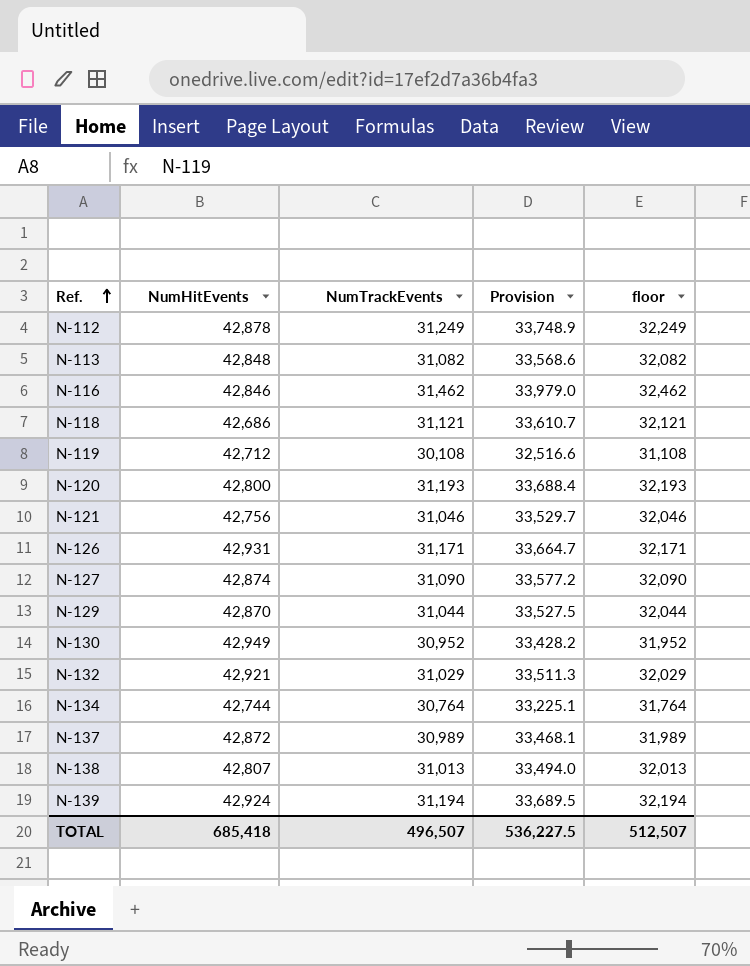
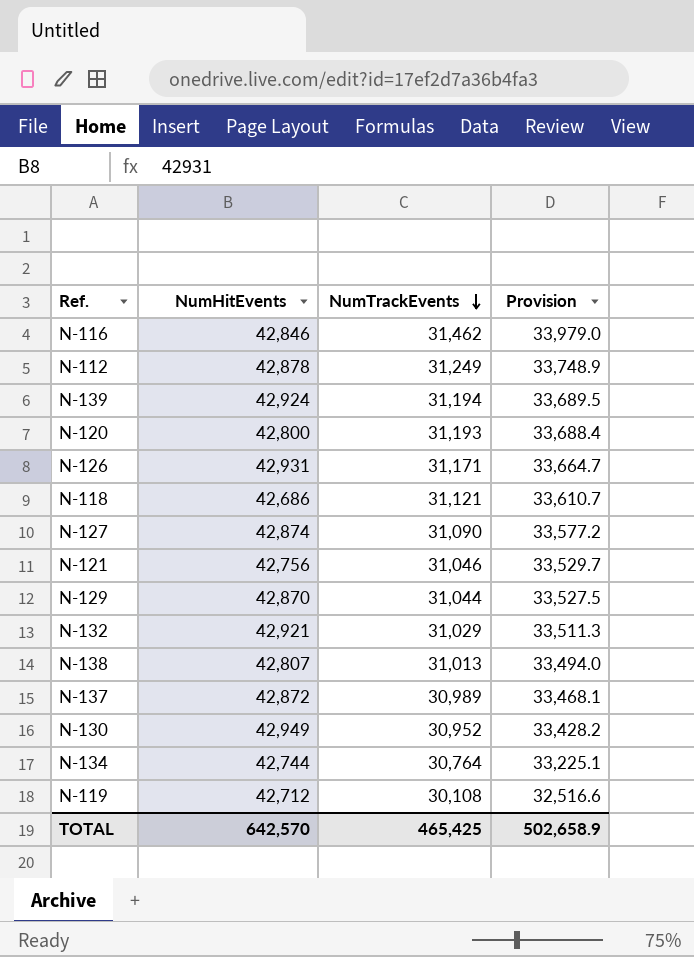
row order: Ref. ascending -> NumTrackEvents descending
column floor | formula: [NumTrackEvents] + 1000 -> none
row N-113: 42,848 | 31,082 | 33,568.6 | 32,082 -> none
TOTAL | NumHitEvents: 685,418 -> 642,570
TOTAL | NumTrackEvents: 496,507 -> 465,425
TOTAL | Provision: 536,227.5 -> 502,658.9

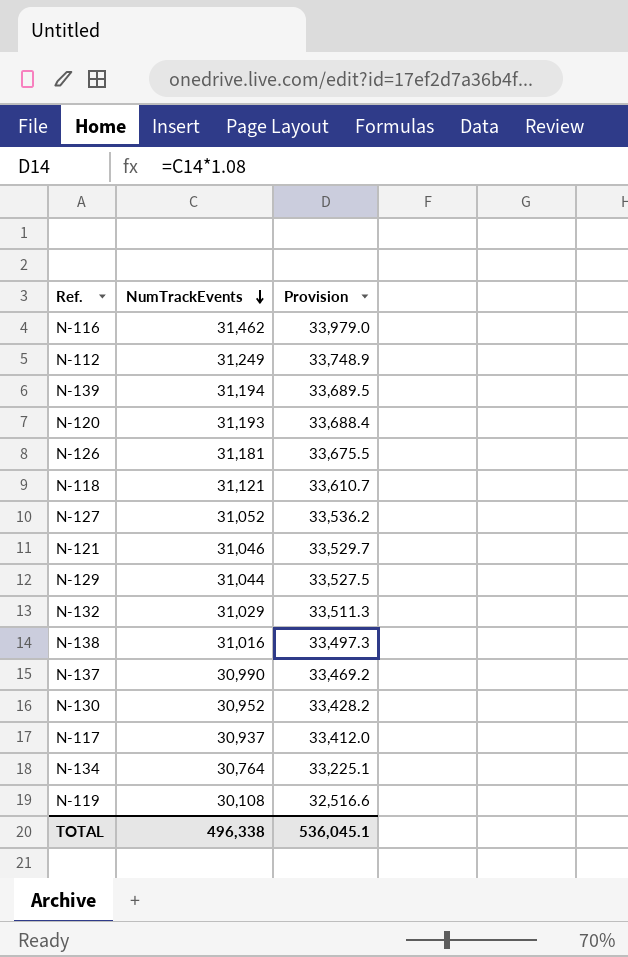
column NumHitEvents | position: 2 -> none
N-126 | NumTrackEvents: 31,171 -> 31,181
N-126 | Provision: 33,664.7 -> 33,675.5
N-127 | NumTrackEvents: 31,090 -> 31,052
N-127 | Provision: 33,577.2 -> 33,536.2
N-138 | NumTrackEvents: 31,013 -> 31,016
N-138 | Provision: 33,494.0 -> 33,497.3
N-137 | NumTrackEvents: 30,989 -> 30,990
N-137 | Provision: 33,468.1 -> 33,469.2
row N-117: none -> 30,937 | 33,412.0
TOTAL | NumTrackEvents: 465,425 -> 496,338
TOTAL | Provision: 502,658.9 -> 536,045.1

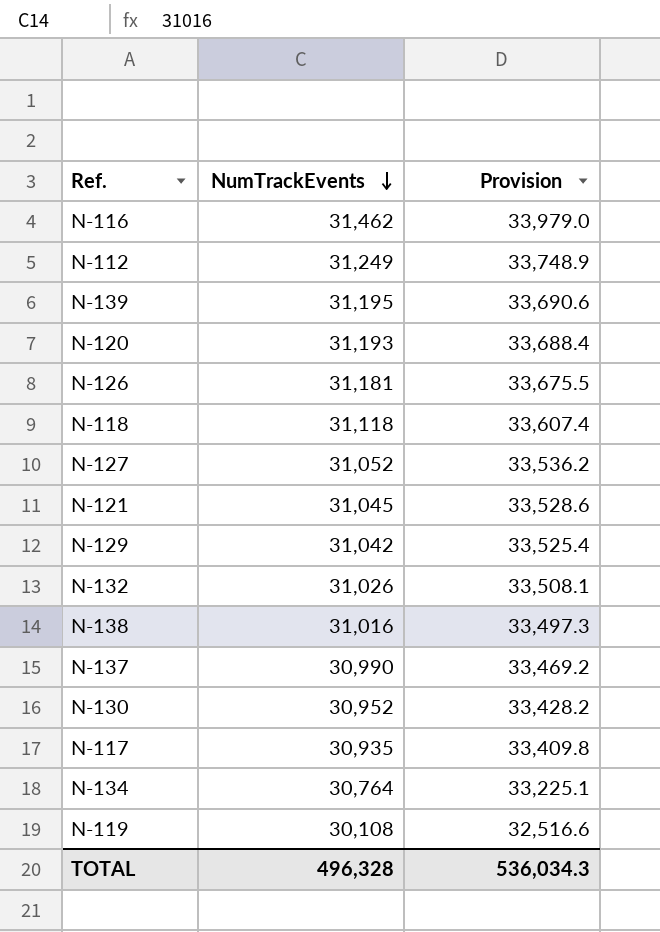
N-139 | NumTrackEvents: 31,194 -> 31,195
N-139 | Provision: 33,689.5 -> 33,690.6
N-118 | NumTrackEvents: 31,121 -> 31,118
N-118 | Provision: 33,610.7 -> 33,607.4
N-121 | NumTrackEvents: 31,046 -> 31,045
N-121 | Provision: 33,529.7 -> 33,528.6
N-129 | NumTrackEvents: 31,044 -> 31,042
N-129 | Provision: 33,527.5 -> 33,525.4
N-132 | NumTrackEvents: 31,029 -> 31,026
N-132 | Provision: 33,511.3 -> 33,508.1
N-117 | NumTrackEvents: 30,937 -> 30,935
N-117 | Provision: 33,412.0 -> 33,409.8
TOTAL | NumTrackEvents: 496,338 -> 496,328
TOTAL | Provision: 536,045.1 -> 536,034.3

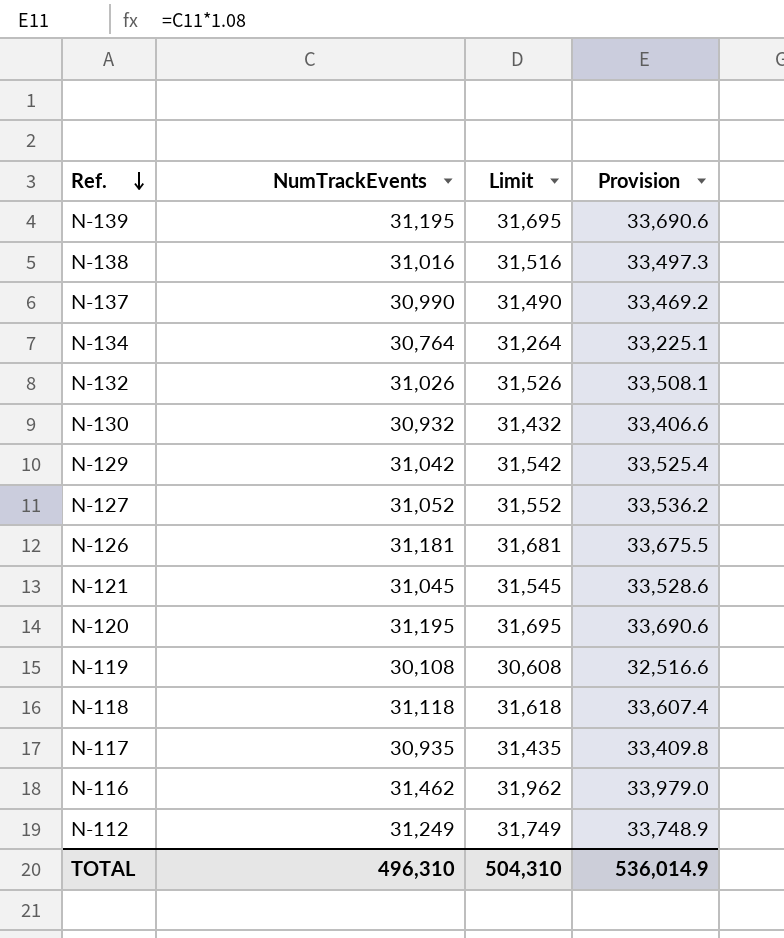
row order: NumTrackEvents descending -> Ref. descending
column Limit | formula: none -> [NumTrackEvents] + 500
N-130 | NumTrackEvents: 30,952 -> 30,932
N-130 | Provision: 33,428.2 -> 33,406.6
N-120 | NumTrackEvents: 31,193 -> 31,195
N-120 | Provision: 33,688.4 -> 33,690.6
TOTAL | NumTrackEvents: 496,328 -> 496,310
TOTAL | Provision: 536,034.3 -> 536,014.9

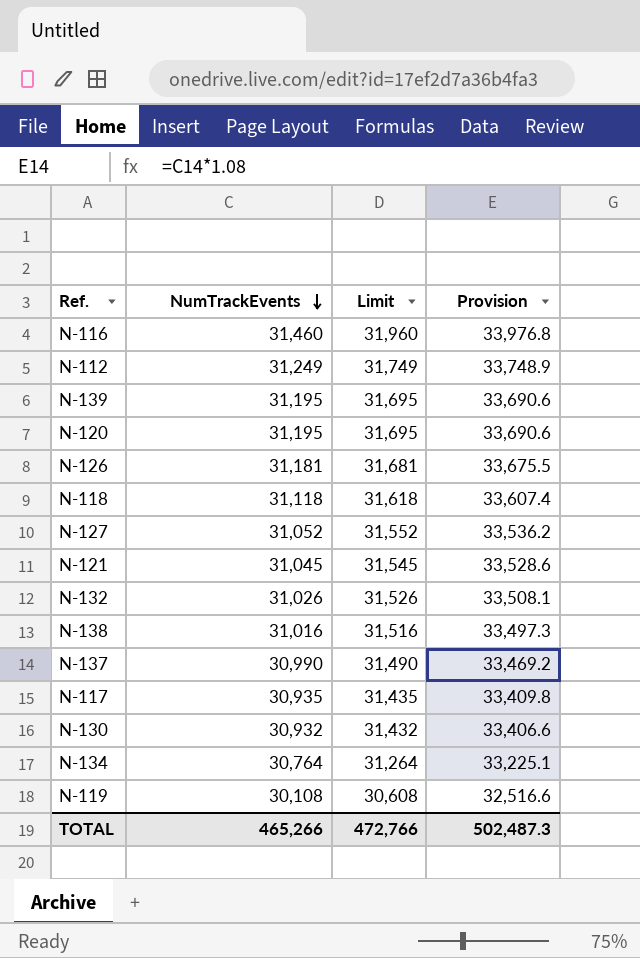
row order: Ref. descending -> NumTrackEvents descending
row N-129: 31,042 | 31,542 | 33,525.4 -> none
N-116 | NumTrackEvents: 31,462 -> 31,460
N-116 | Limit: 31,962 -> 31,960
N-116 | Provision: 33,979.0 -> 33,976.8
TOTAL | NumTrackEvents: 496,310 -> 465,266
TOTAL | Limit: 504,310 -> 472,766
TOTAL | Provision: 536,014.9 -> 502,487.3

